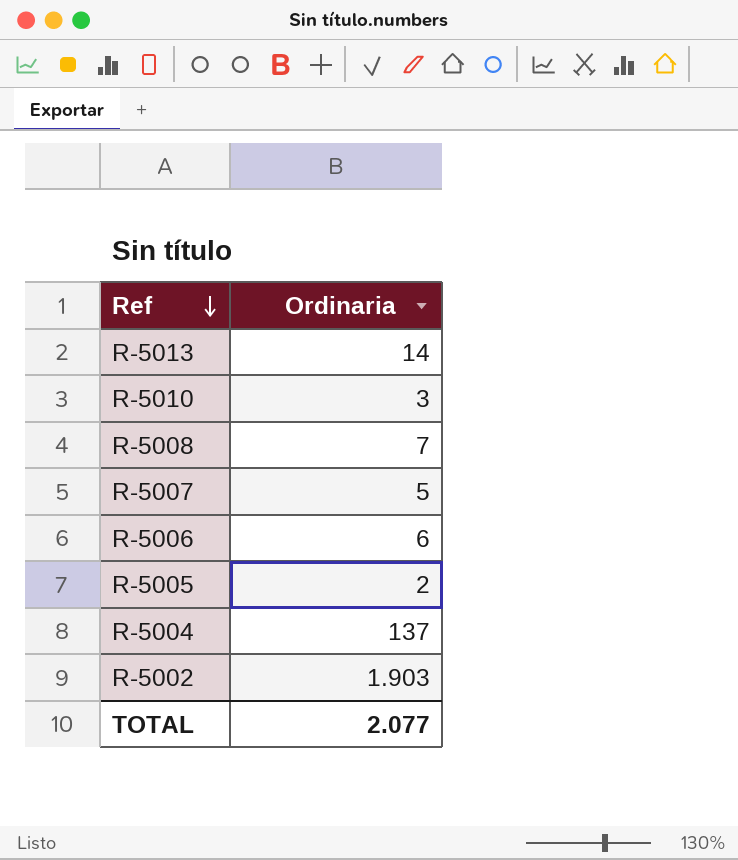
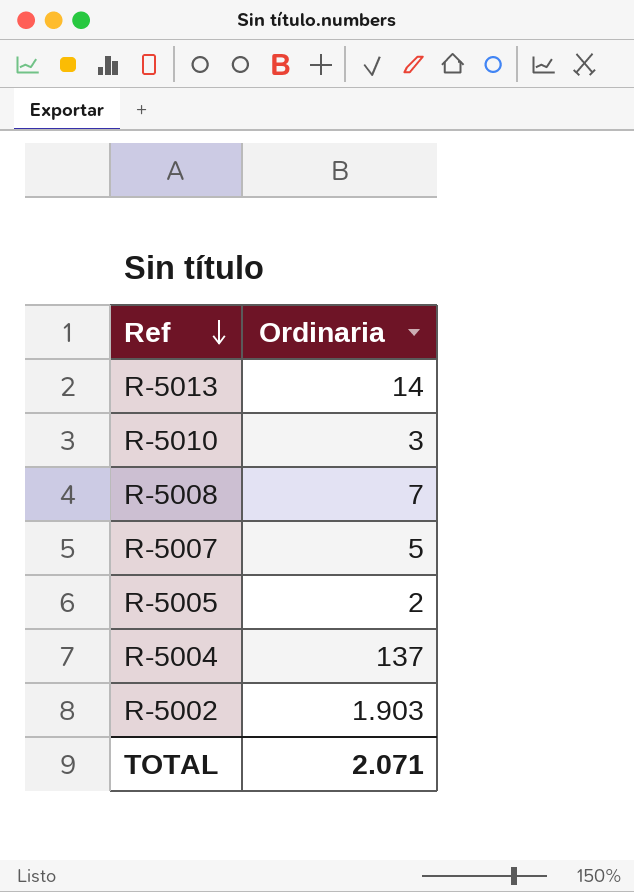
row R-5006: 6 -> none
TOTAL | Ordinaria: 2.077 -> 2.071

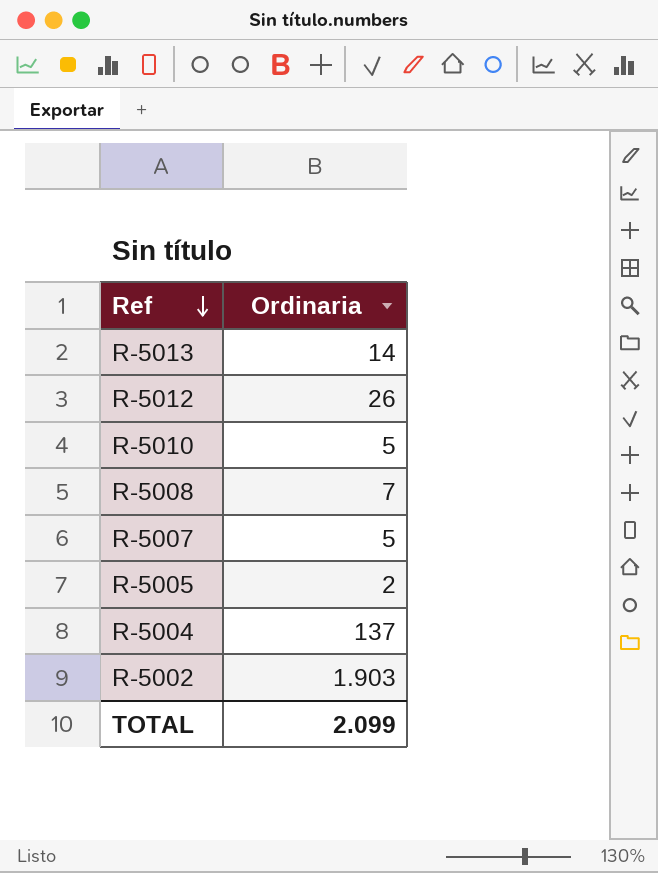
row R-5012: none -> 26
R-5010 | Ordinaria: 3 -> 5
TOTAL | Ordinaria: 2.071 -> 2.099

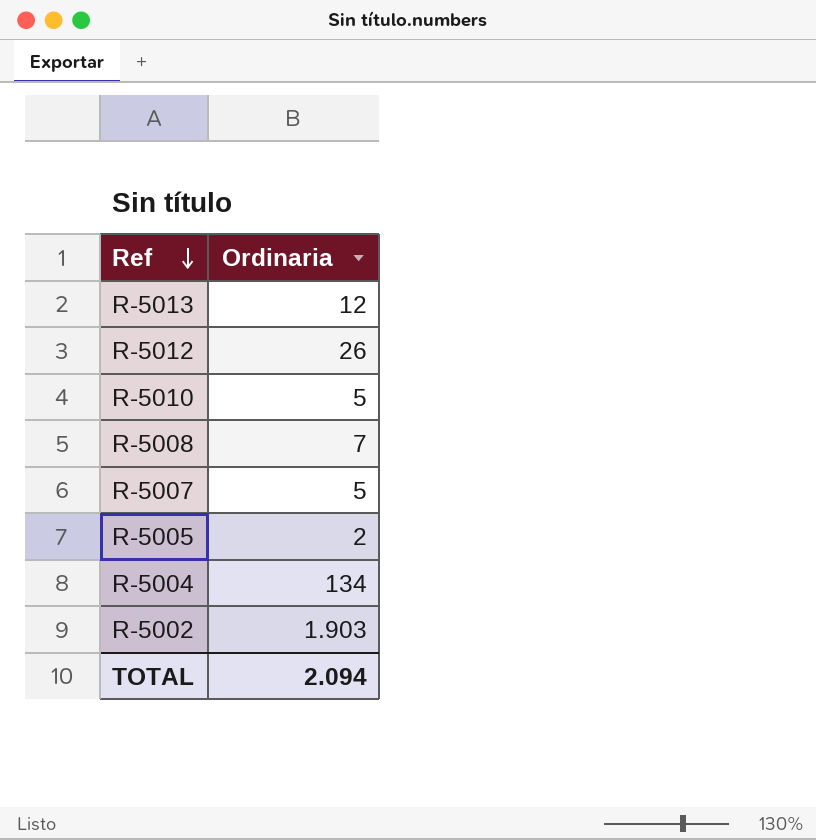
R-5013 | Ordinaria: 14 -> 12
R-5004 | Ordinaria: 137 -> 134
TOTAL | Ordinaria: 2.099 -> 2.094

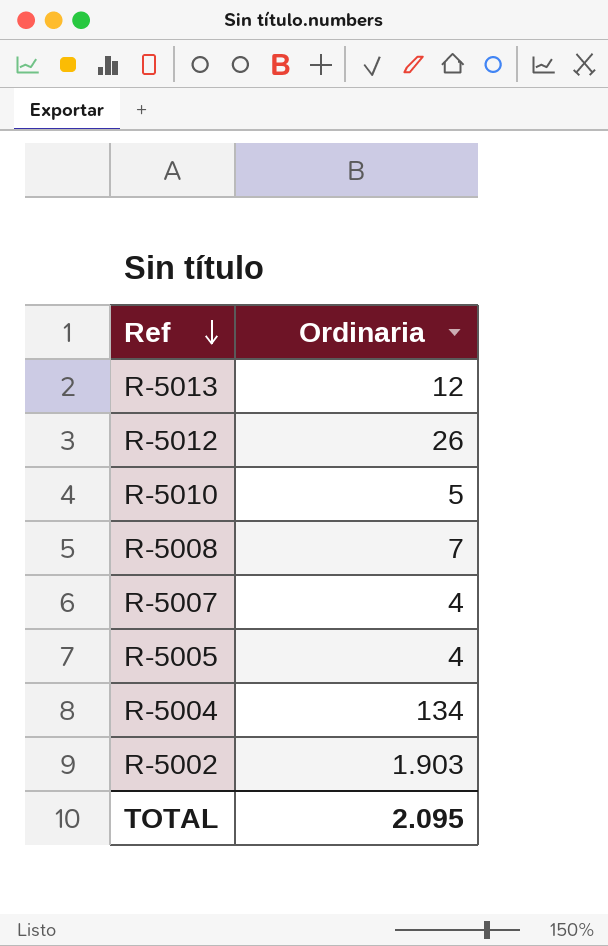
R-5007 | Ordinaria: 5 -> 4
R-5005 | Ordinaria: 2 -> 4
TOTAL | Ordinaria: 2.094 -> 2.095

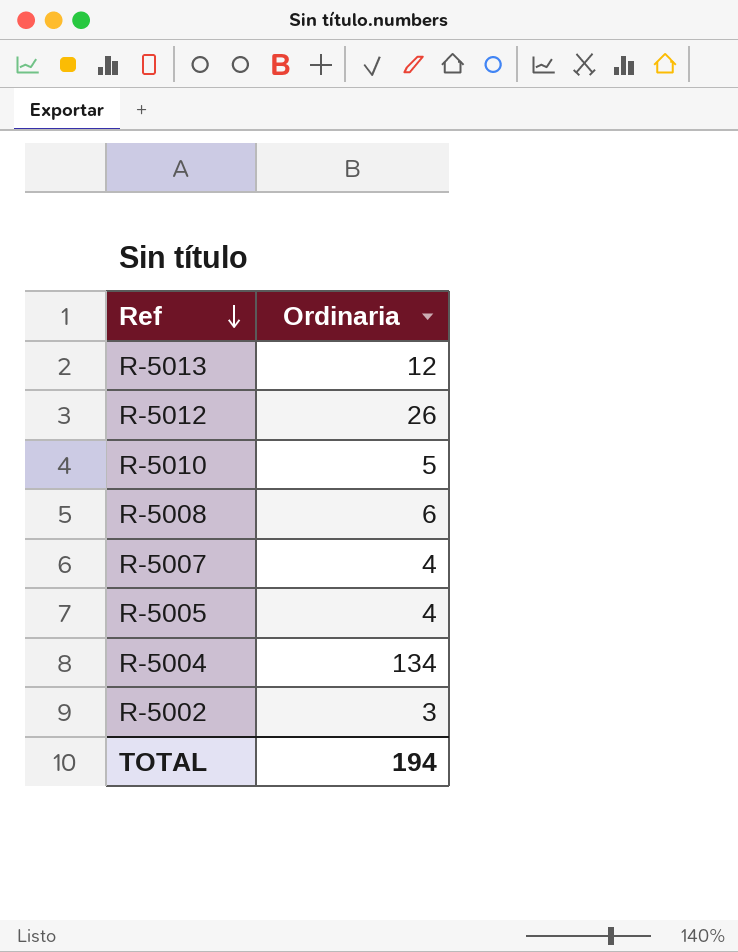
R-5008 | Ordinaria: 7 -> 6
R-5002 | Ordinaria: 1.903 -> 3
TOTAL | Ordinaria: 2.095 -> 194

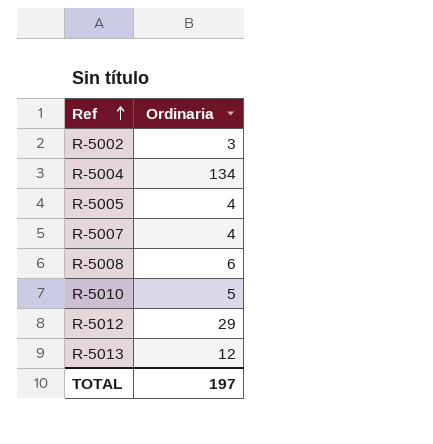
row order: Ref descending -> Ref ascending
R-5012 | Ordinaria: 26 -> 29
TOTAL | Ordinaria: 194 -> 197

